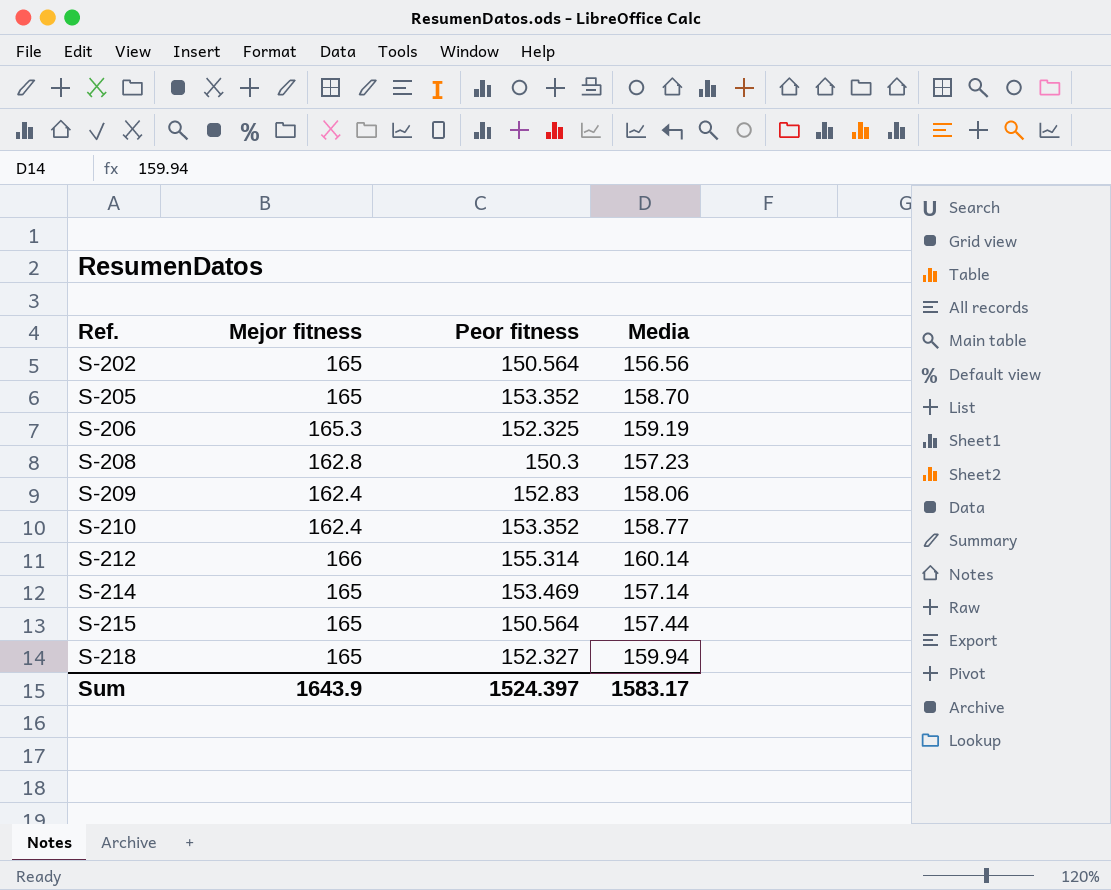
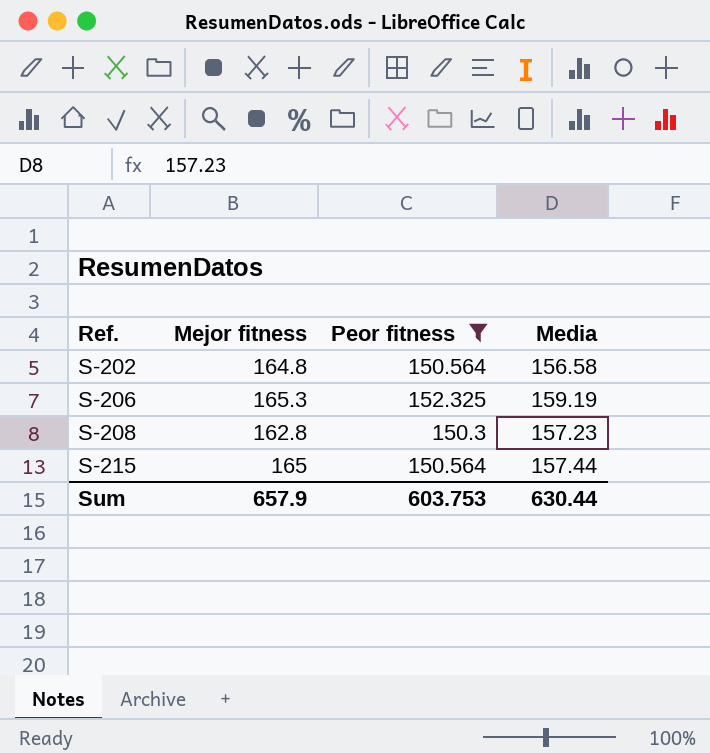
filter: none -> Peor fitness <= 152.325
S-202 | Mejor fitness: 165 -> 164.8
S-202 | Media: 156.56 -> 156.58
Sum | Mejor fitness: 1643.9 -> 657.9
Sum | Peor fitness: 1524.397 -> 603.753
Sum | Media: 1583.17 -> 630.44

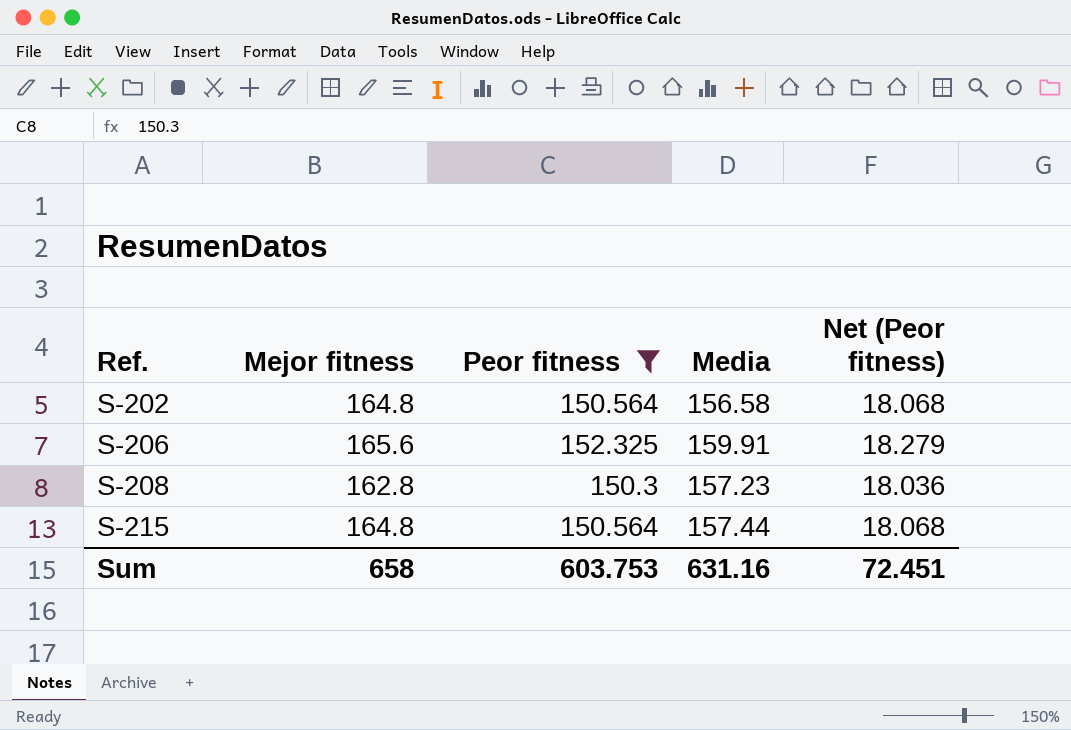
column Net (Peor fitness) | formula: none -> [Peor fitness] * 0.12
S-206 | Mejor fitness: 165.3 -> 165.6
S-206 | Media: 159.19 -> 159.91
S-215 | Mejor fitness: 165 -> 164.8
Sum | Mejor fitness: 657.9 -> 658
Sum | Media: 630.44 -> 631.16

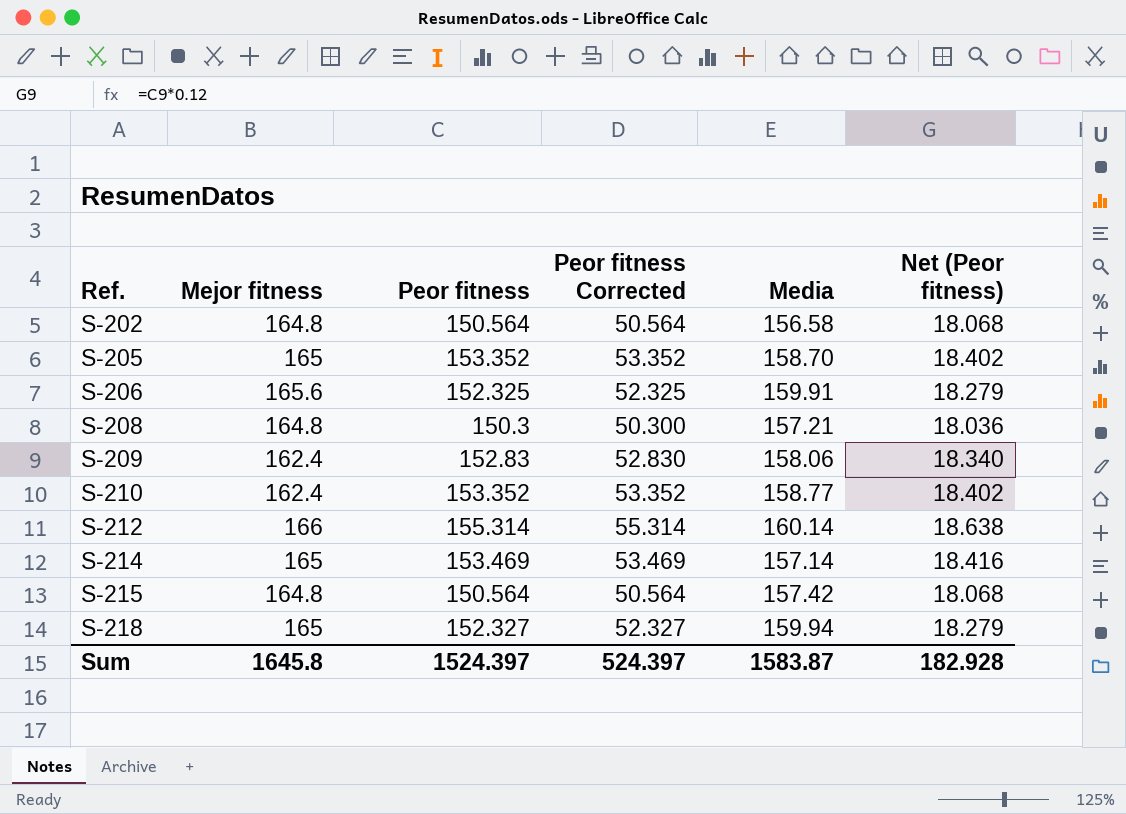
filter: Peor fitness <= 152.325 -> none
column Peor fitness Corrected | formula: none -> [Peor fitness] - 100
S-208 | Mejor fitness: 162.8 -> 164.8
S-208 | Media: 157.23 -> 157.21
S-215 | Media: 157.44 -> 157.42
Sum | Mejor fitness: 658 -> 1645.8
Sum | Peor fitness: 603.753 -> 1524.397
Sum | Media: 631.16 -> 1583.87
Sum | Net (Peor fitness): 72.451 -> 182.928

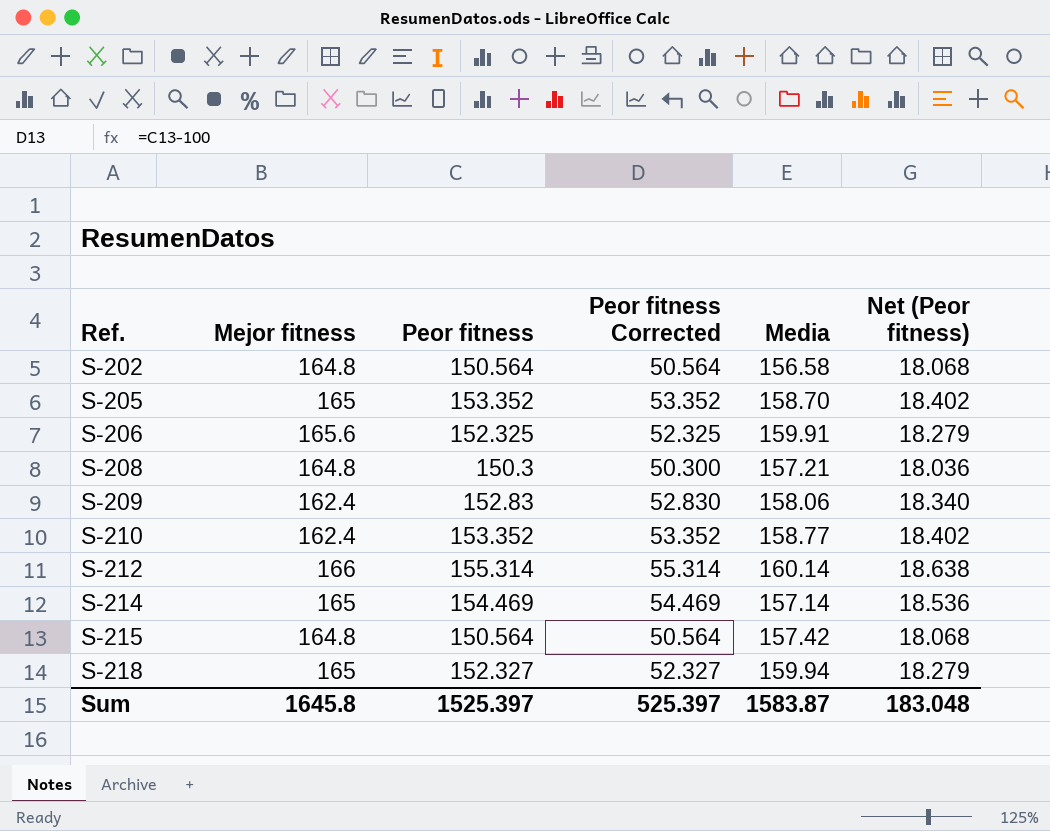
S-214 | Peor fitness: 153.469 -> 154.469
S-214 | Peor fitness Corrected: 53.469 -> 54.469
S-214 | Net (Peor fitness): 18.416 -> 18.536
Sum | Peor fitness: 1524.397 -> 1525.397
Sum | Peor fitness Corrected: 524.397 -> 525.397
Sum | Net (Peor fitness): 182.928 -> 183.048

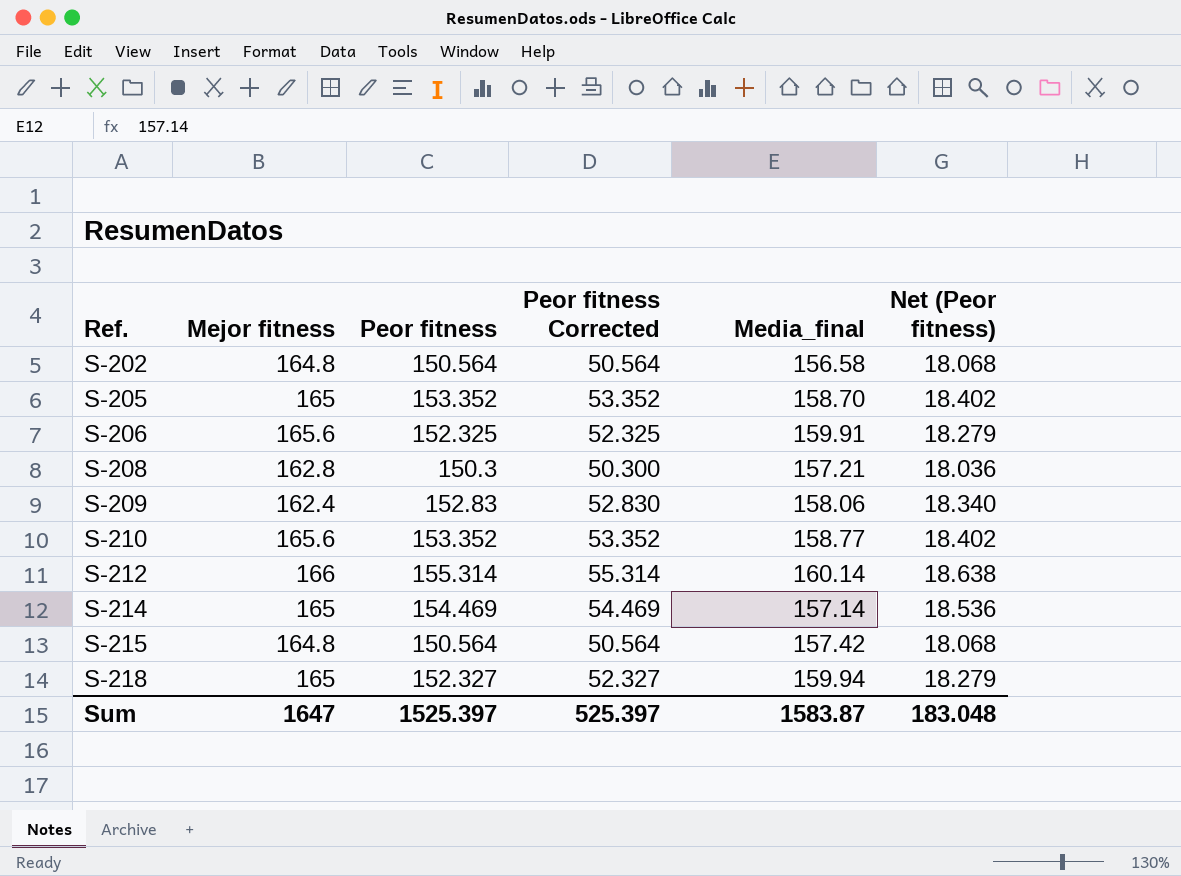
column name: Media -> Media_final
S-208 | Mejor fitness: 164.8 -> 162.8
S-210 | Mejor fitness: 162.4 -> 165.6
Sum | Mejor fitness: 1645.8 -> 1647

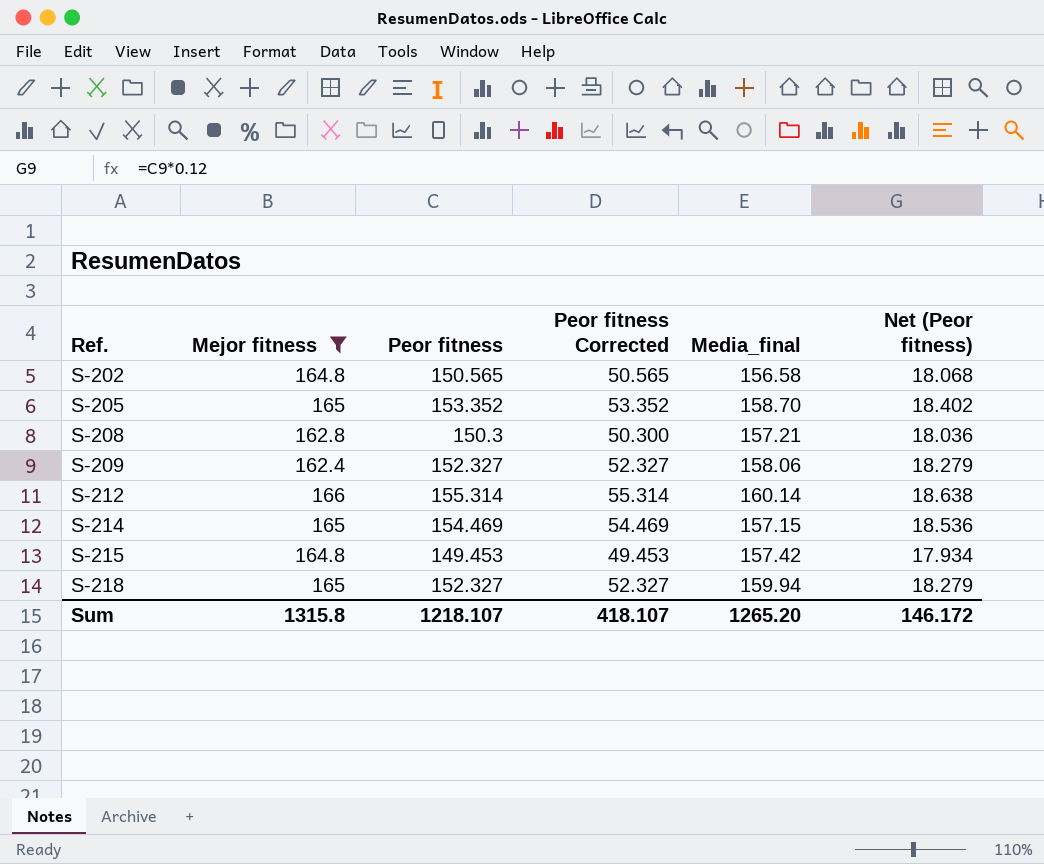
filter: none -> Mejor fitness != 165.6
S-202 | Peor fitness: 150.564 -> 150.565
S-202 | Peor fitness Corrected: 50.564 -> 50.565
S-209 | Peor fitness: 152.83 -> 152.327
S-209 | Peor fitness Corrected: 52.830 -> 52.327
S-209 | Net (Peor fitness): 18.340 -> 18.279
S-214 | Media_final: 157.14 -> 157.15
S-215 | Peor fitness: 150.564 -> 149.453
S-215 | Peor fitness Corrected: 50.564 -> 49.453
S-215 | Net (Peor fitness): 18.068 -> 17.934
Sum | Mejor fitness: 1647 -> 1315.8
Sum | Peor fitness: 1525.397 -> 1218.107
Sum | Peor fitness Corrected: 525.397 -> 418.107
Sum | Media_final: 1583.87 -> 1265.20
Sum | Net (Peor fitness): 183.048 -> 146.172

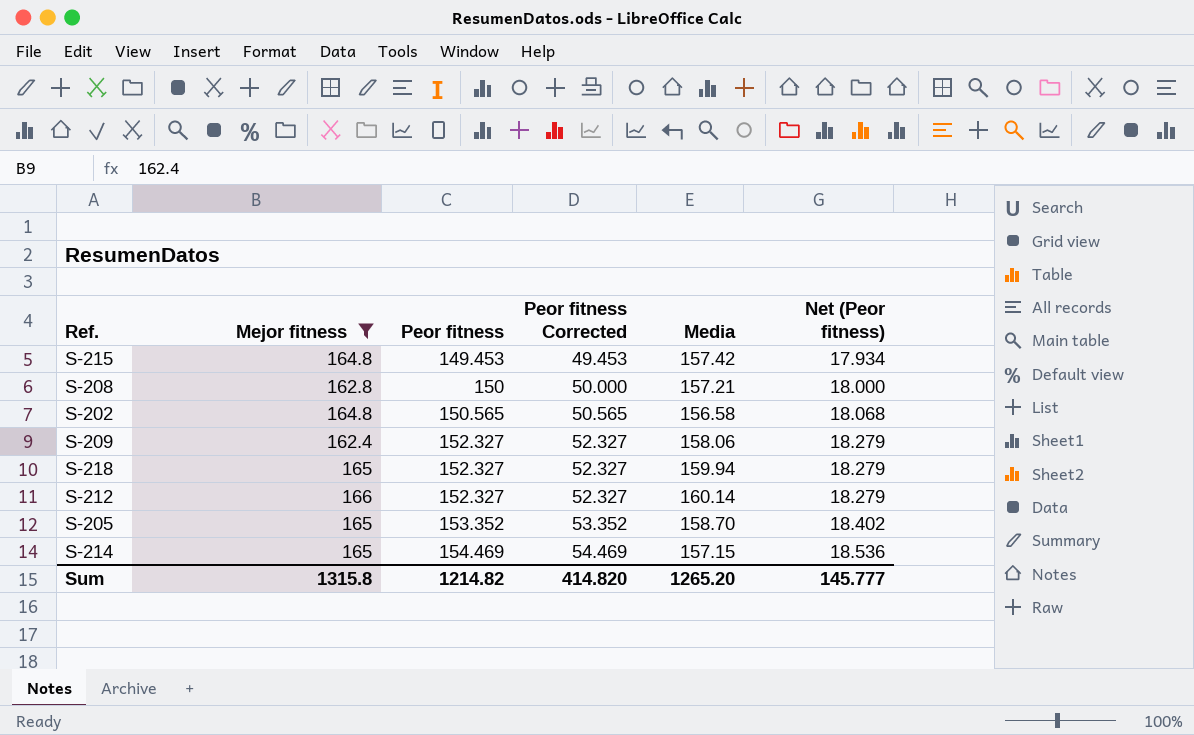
row order: Ref. ascending -> Peor fitness ascending
column name: Media_final -> Media
S-208 | Peor fitness: 150.3 -> 150
S-208 | Peor fitness Corrected: 50.300 -> 50.000
S-208 | Net (Peor fitness): 18.036 -> 18.000
S-212 | Peor fitness: 155.314 -> 152.327
S-212 | Peor fitness Corrected: 55.314 -> 52.327
S-212 | Net (Peor fitness): 18.638 -> 18.279
Sum | Peor fitness: 1218.107 -> 1214.82
Sum | Peor fitness Corrected: 418.107 -> 414.820
Sum | Net (Peor fitness): 146.172 -> 145.777

